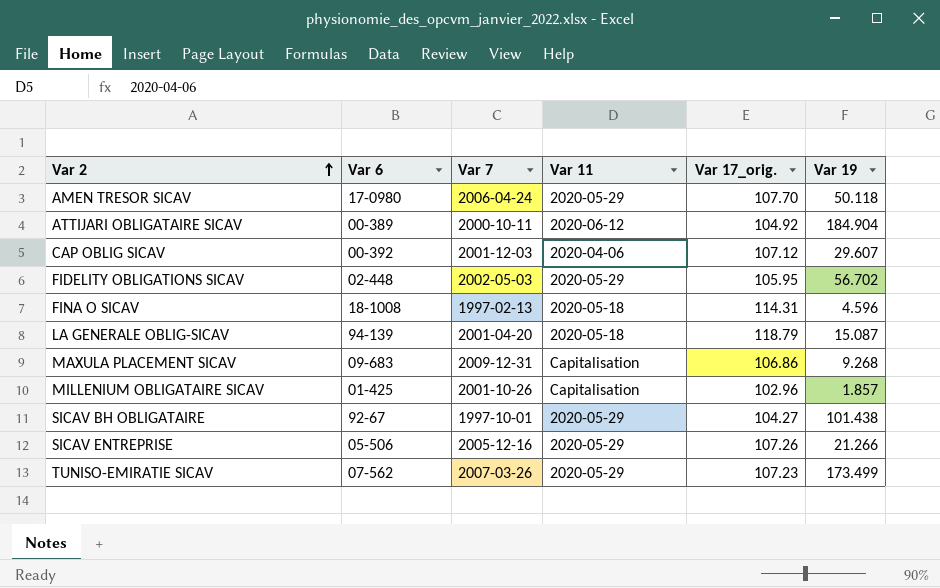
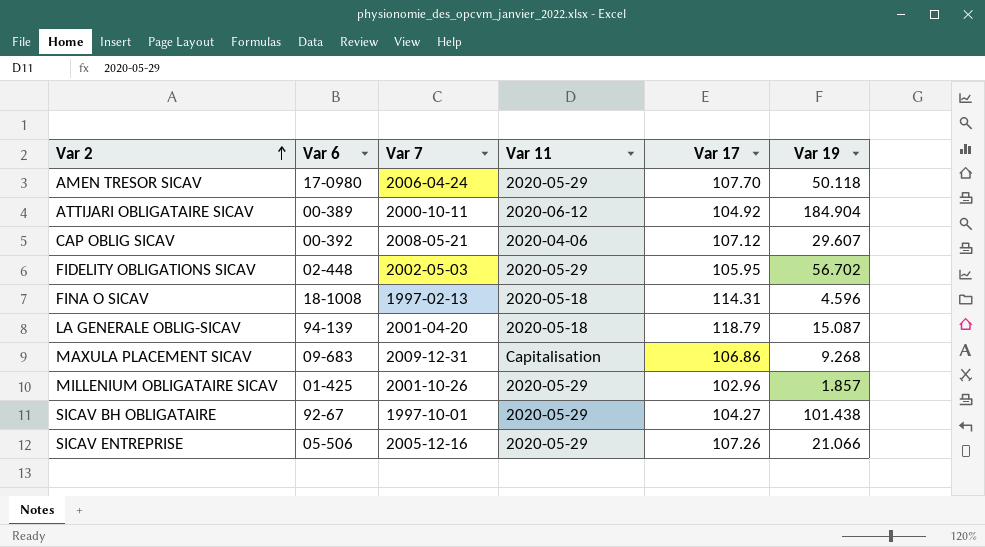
column name: Var 17_orig. -> Var 17
row TUNISO-EMIRATIE SICAV: 07-562 | 2007-03-26 | 2020-05-29 | 107.23 | 173.499 -> none
CAP OBLIG SICAV | Var 7: 2001-12-03 -> 2008-05-21
MILLENIUM OBLIGATAIRE SICAV | Var 11: Capitalisation -> 2020-05-29
SICAV ENTREPRISE | Var 19: 21.266 -> 21.066

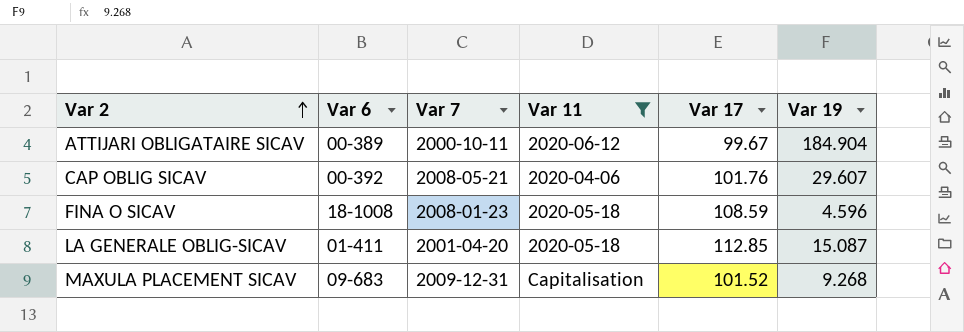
filter: none -> Var 11 != 2020-05-29
ATTIJARI OBLIGATAIRE SICAV | Var 17: 104.92 -> 99.67
CAP OBLIG SICAV | Var 17: 107.12 -> 101.76
FINA O SICAV | Var 7: 1997-02-13 -> 2008-01-23
FINA O SICAV | Var 17: 114.31 -> 108.59
LA GENERALE OBLIG-SICAV | Var 6: 94-139 -> 01-411
LA GENERALE OBLIG-SICAV | Var 17: 118.79 -> 112.85
MAXULA PLACEMENT SICAV | Var 17: 106.86 -> 101.52

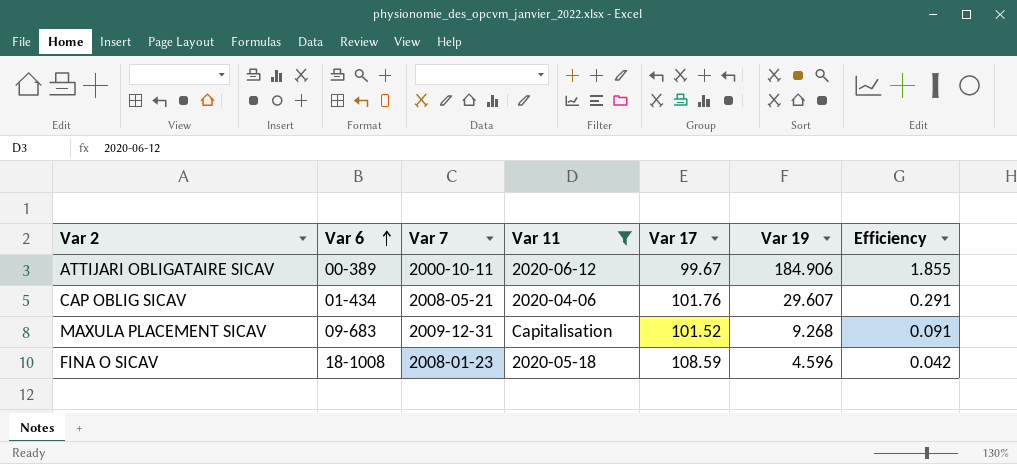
row order: Var 2 ascending -> Var 6 ascending
column Efficiency | formula: none -> [Var 19] / [Var 17]
row LA GENERALE OBLIG-SICAV: 01-411 | 2001-04-20 | 2020-05-18 | 112.85 | 15.087 -> none
ATTIJARI OBLIGATAIRE SICAV | Var 19: 184.904 -> 184.906
CAP OBLIG SICAV | Var 6: 00-392 -> 01-434

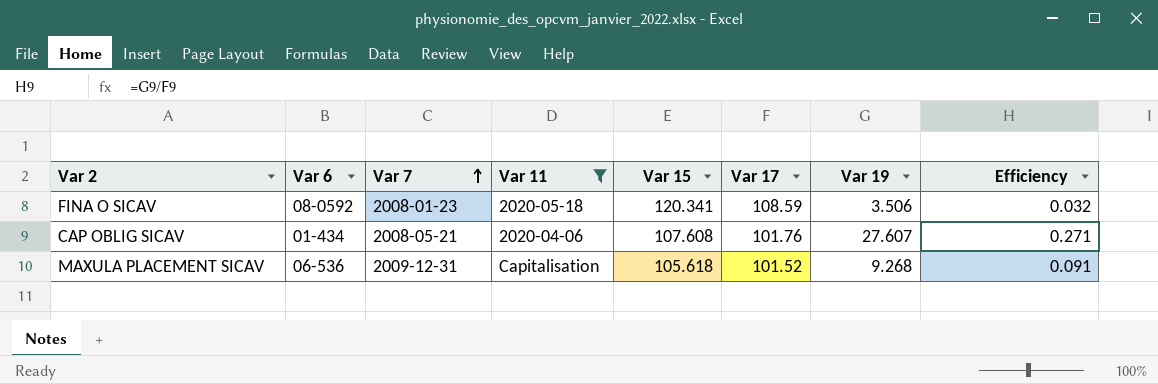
row order: Var 6 ascending -> Var 7 ascending
column Var 15 | position: none -> 5
row ATTIJARI OBLIGATAIRE SICAV: 00-389 | 2000-10-11 | 2020-06-12 | 99.67 | 184.906 | 1.855 -> none
FINA O SICAV | Var 6: 18-1008 -> 08-0592
FINA O SICAV | Var 19: 4.596 -> 3.506
FINA O SICAV | Efficiency: 0.042 -> 0.032
CAP OBLIG SICAV | Var 19: 29.607 -> 27.607
CAP OBLIG SICAV | Efficiency: 0.291 -> 0.271
MAXULA PLACEMENT SICAV | Var 6: 09-683 -> 06-536

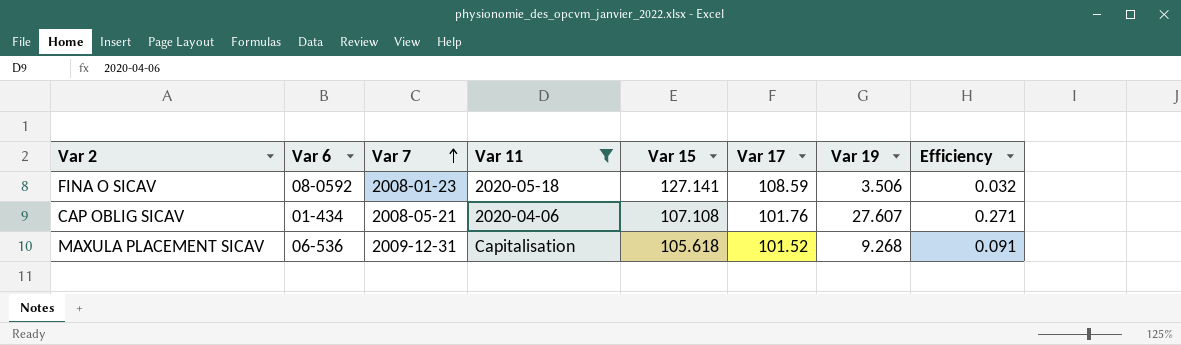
FINA O SICAV | Var 15: 120.341 -> 127.141
CAP OBLIG SICAV | Var 15: 107.608 -> 107.108

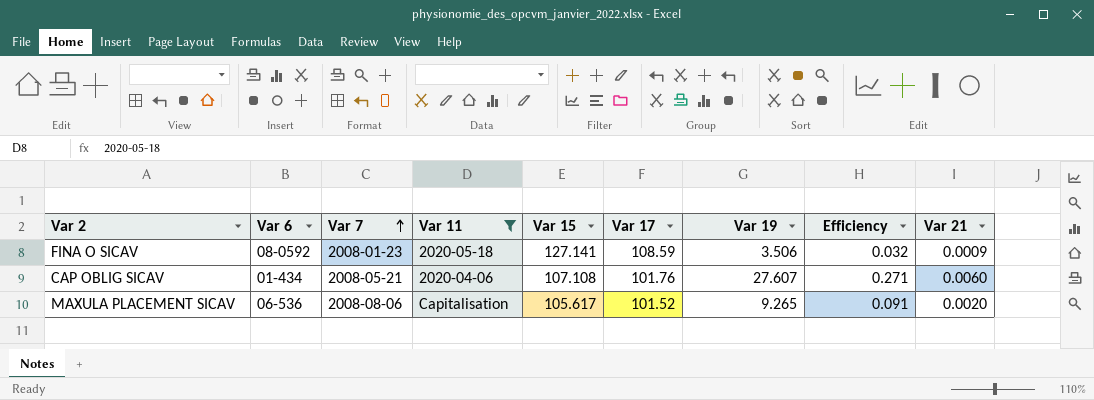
column Var 21 | position: none -> 9
MAXULA PLACEMENT SICAV | Var 7: 2009-12-31 -> 2008-08-06
MAXULA PLACEMENT SICAV | Var 15: 105.618 -> 105.617
MAXULA PLACEMENT SICAV | Var 19: 9.268 -> 9.265

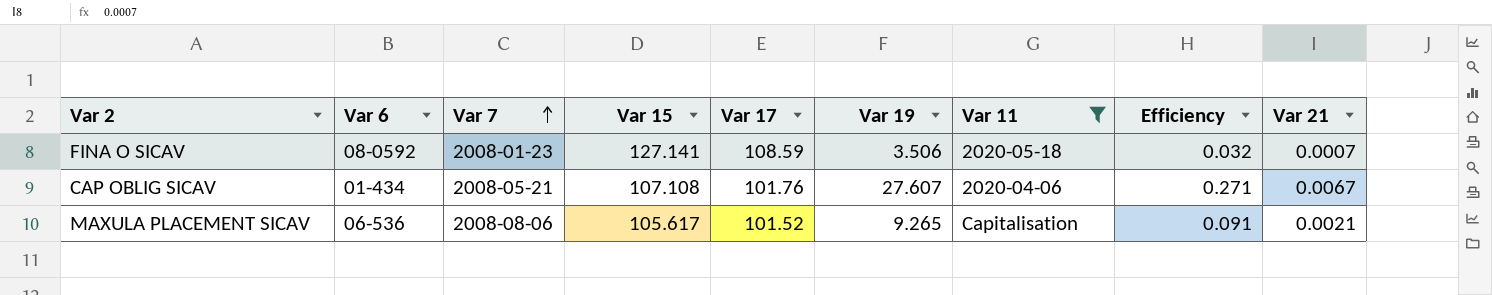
column Var 11 | position: 4 -> 7
FINA O SICAV | Var 21: 0.0009 -> 0.0007
CAP OBLIG SICAV | Var 21: 0.0060 -> 0.0067
MAXULA PLACEMENT SICAV | Var 21: 0.0020 -> 0.0021

